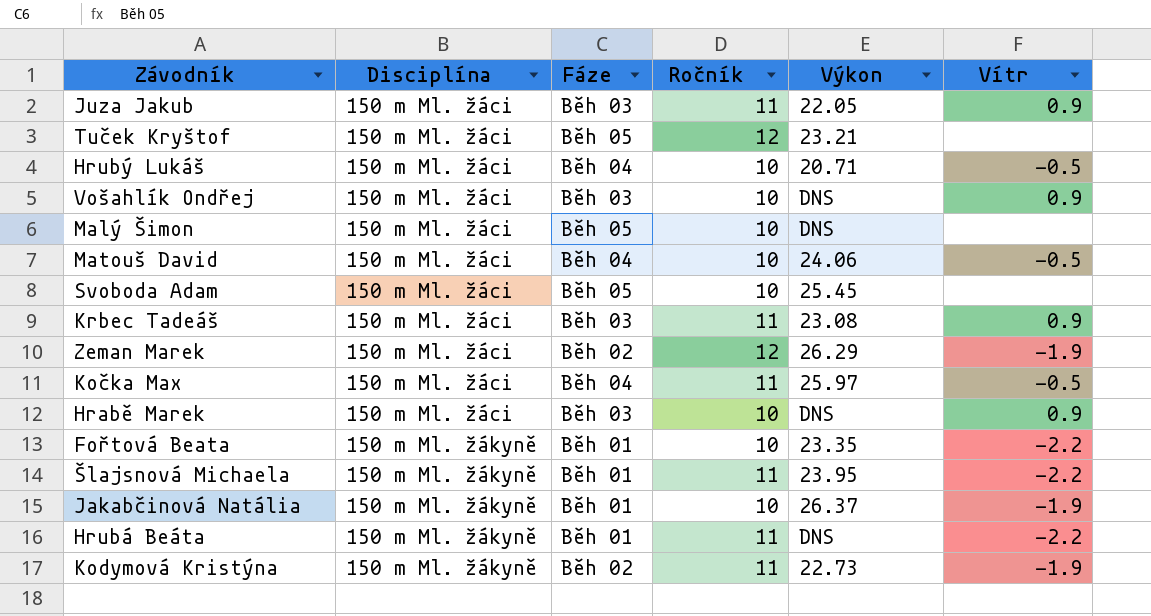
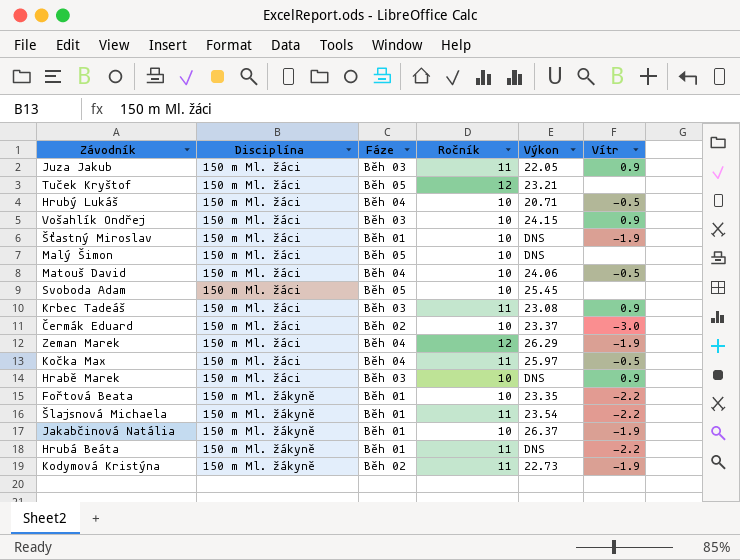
Vošahlík Ondřej | Výkon: DNS -> 24.15
row Šťastný Miroslav: none -> 150 m Ml. žáci | Běh 01 | 10 | DNS | -1.9
row Čermák Eduard: none -> 150 m Ml. žáci | Běh 02 | 10 | 23.37 | -3.0
Zeman Marek | Fáze: Běh 02 -> Běh 04
Šlajsnová Michaela | Výkon: 23.95 -> 23.54

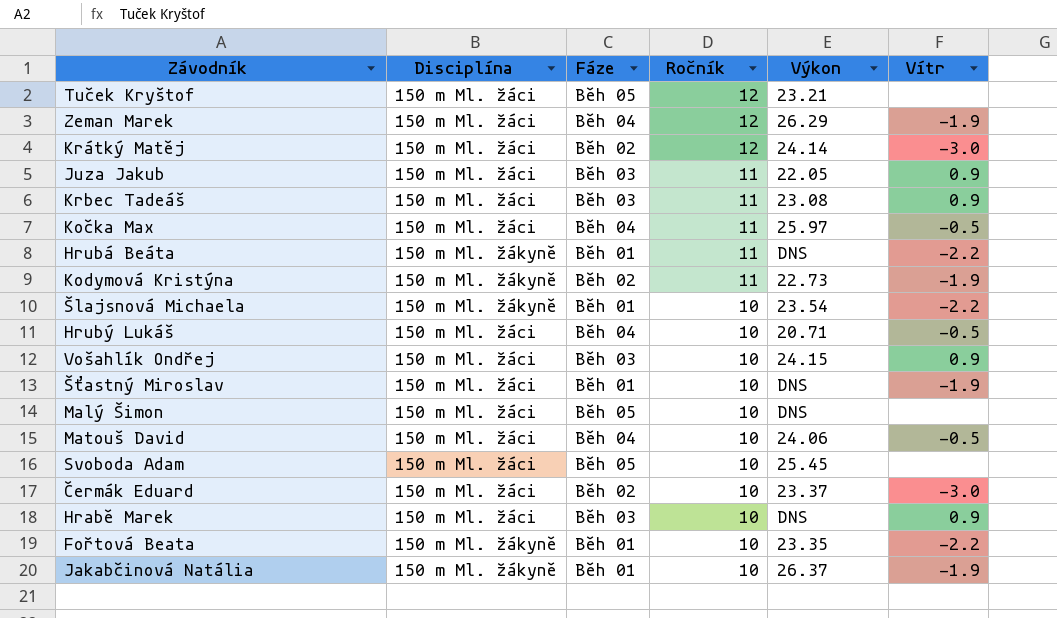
row order: Disciplína ascending -> Ročník descending
row Krátký Matěj: none -> 150 m Ml. žáci | Běh 02 | 12 | 24.14 | -3.0
Šlajsnová Michaela | Ročník: 11 -> 10

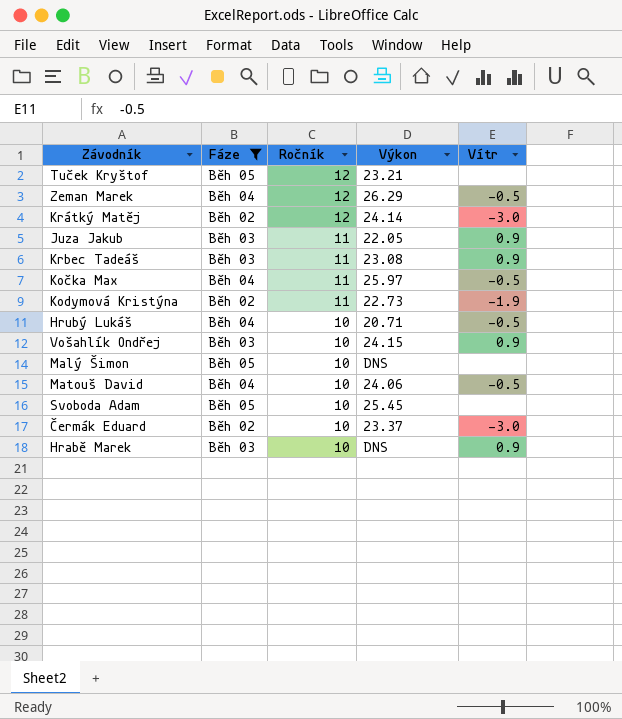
filter: none -> Fáze != Běh 01
column Disciplína | position: 2 -> none
Zeman Marek | Vítr: -1.9 -> -0.5

